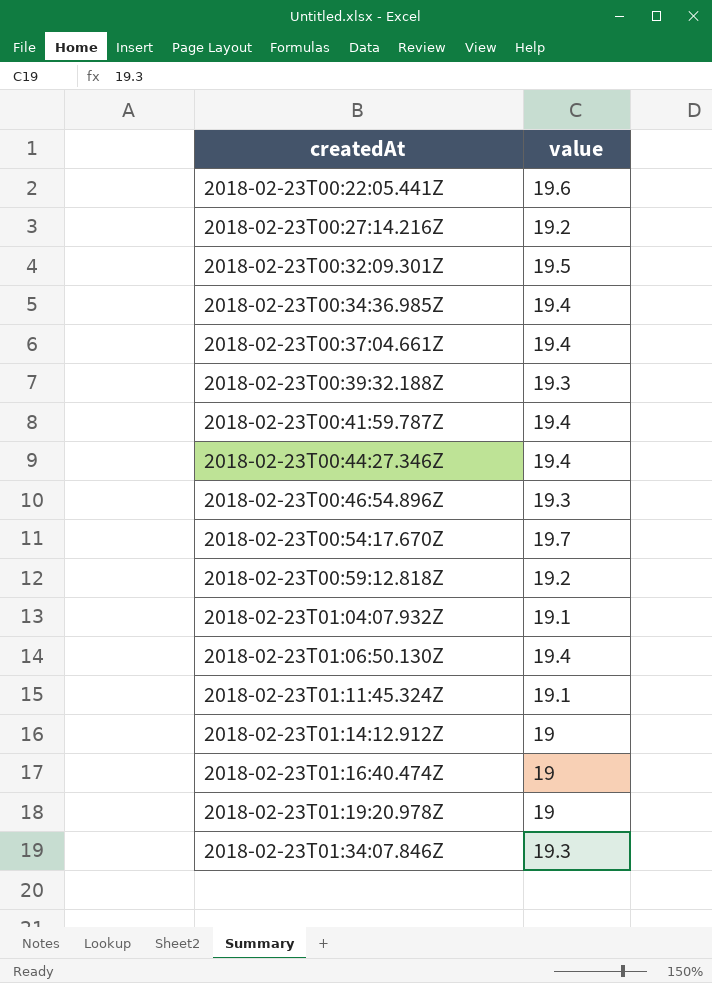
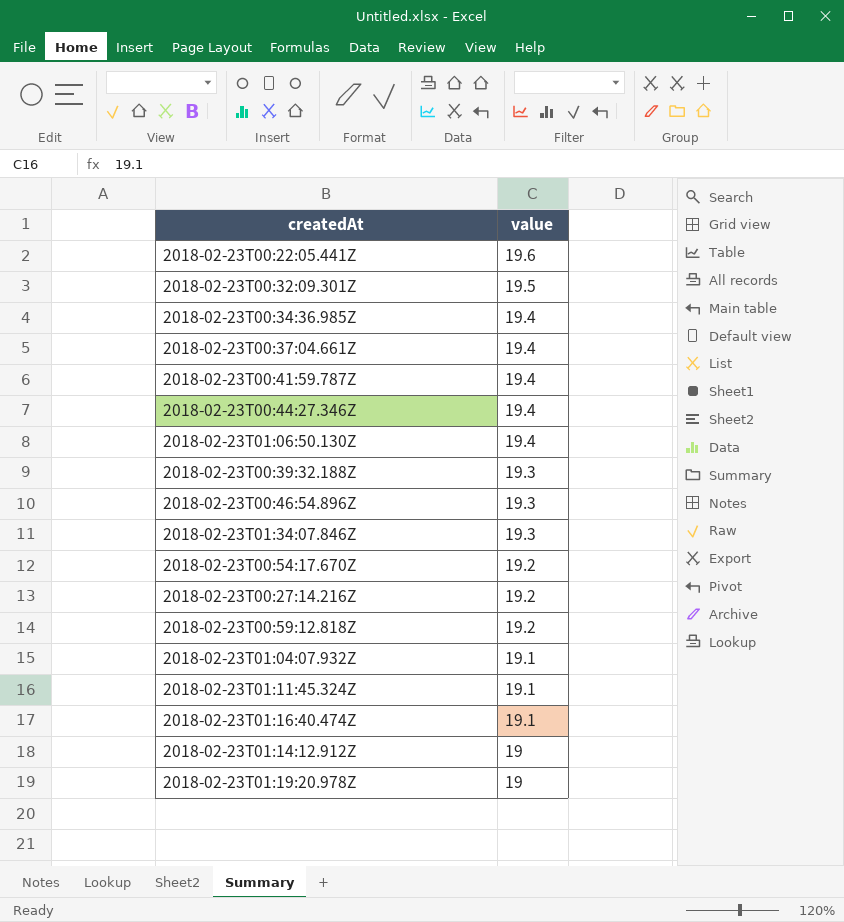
row order: createdAt ascending -> value descending
2018-02-23T00:54:17.670Z | value: 19.7 -> 19.2
2018-02-23T01:16:40.474Z | value: 19 -> 19.1

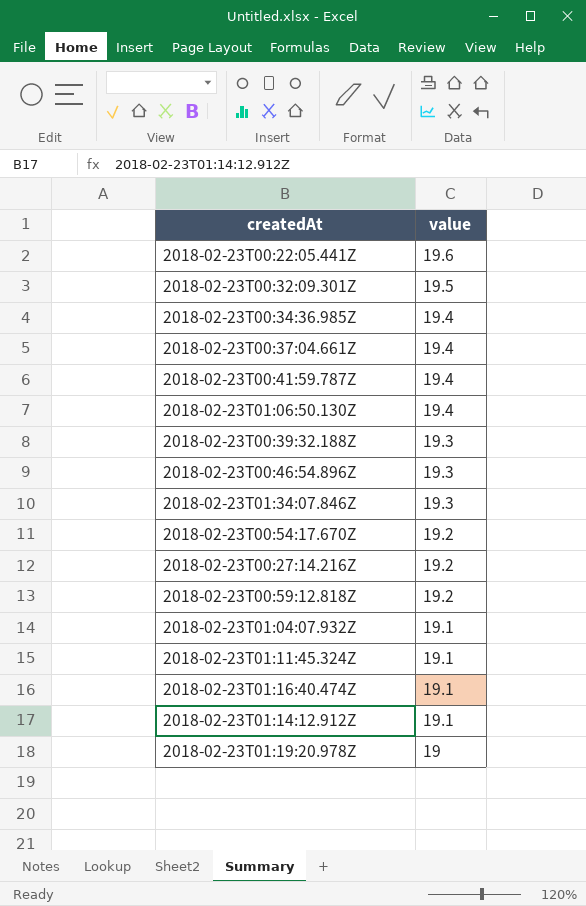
row 2018-02-23T00:44:27.346Z: 19.4 -> none
2018-02-23T01:14:12.912Z | value: 19 -> 19.1

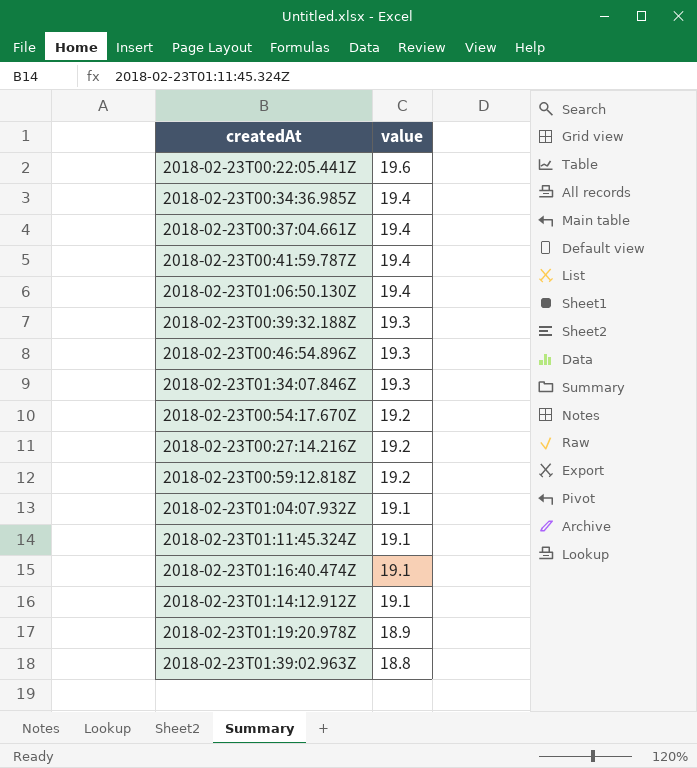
row 2018-02-23T00:32:09.301Z: 19.5 -> none
2018-02-23T01:19:20.978Z | value: 19 -> 18.9
row 2018-02-23T01:39:02.963Z: none -> 18.8

